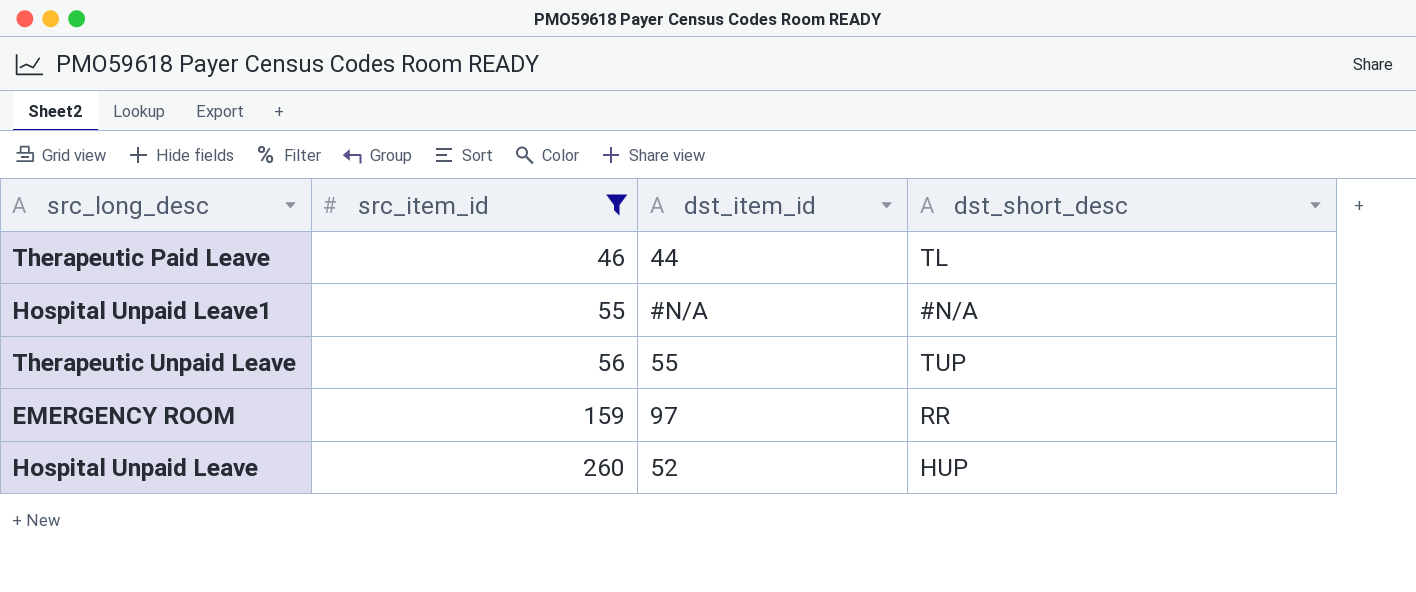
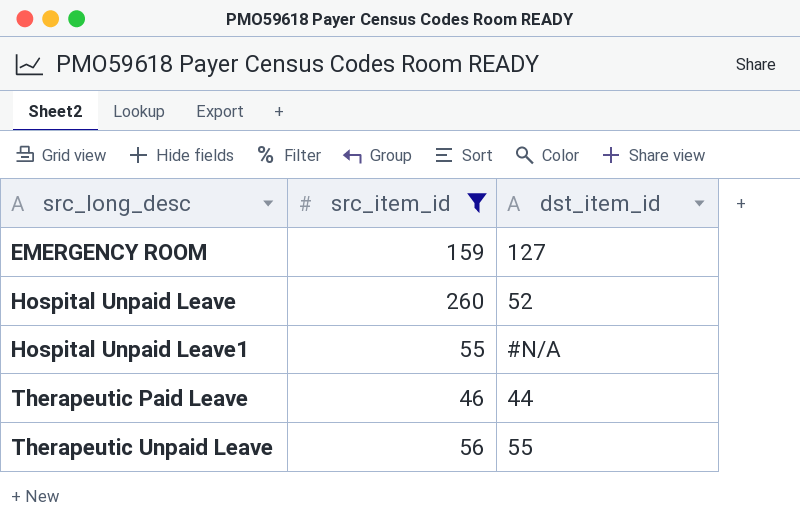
row order: src_item_id ascending -> src_long_desc ascending
column dst_short_desc | position: 4 -> none
EMERGENCY ROOM | dst_item_id: 97 -> 127

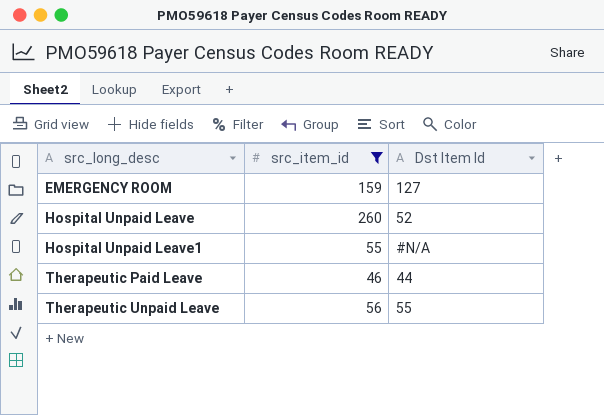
column name: dst_item_id -> Dst Item Id

